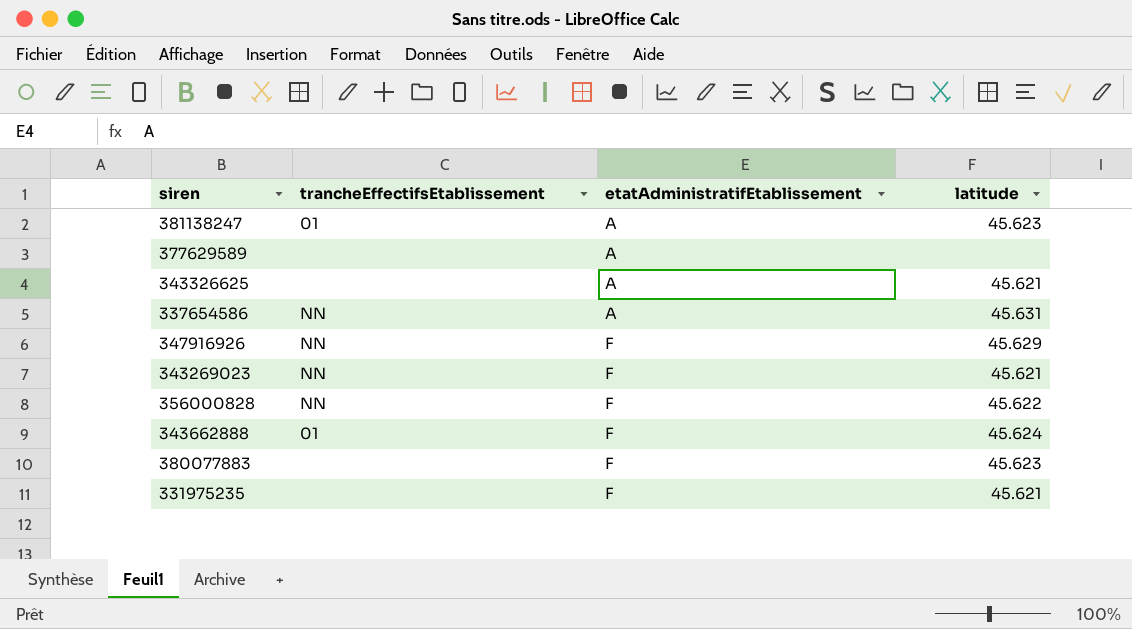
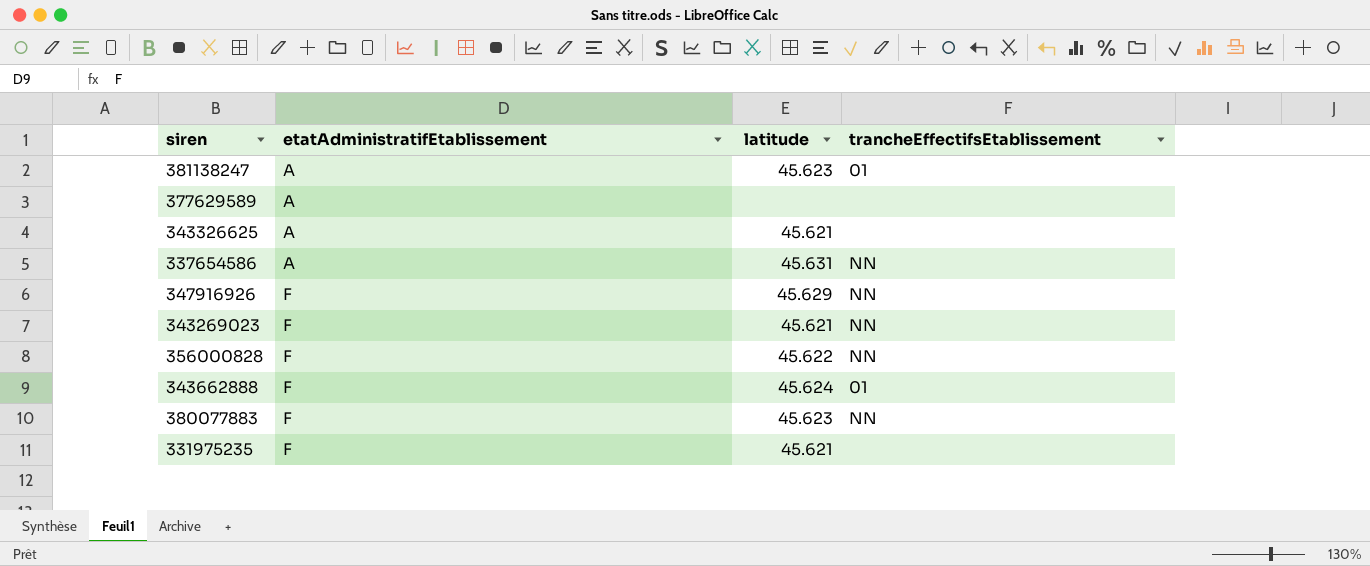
column trancheEffectifsEtablissement | position: 2 -> 4
380077883 | trancheEffectifsEtablissement: none -> NN

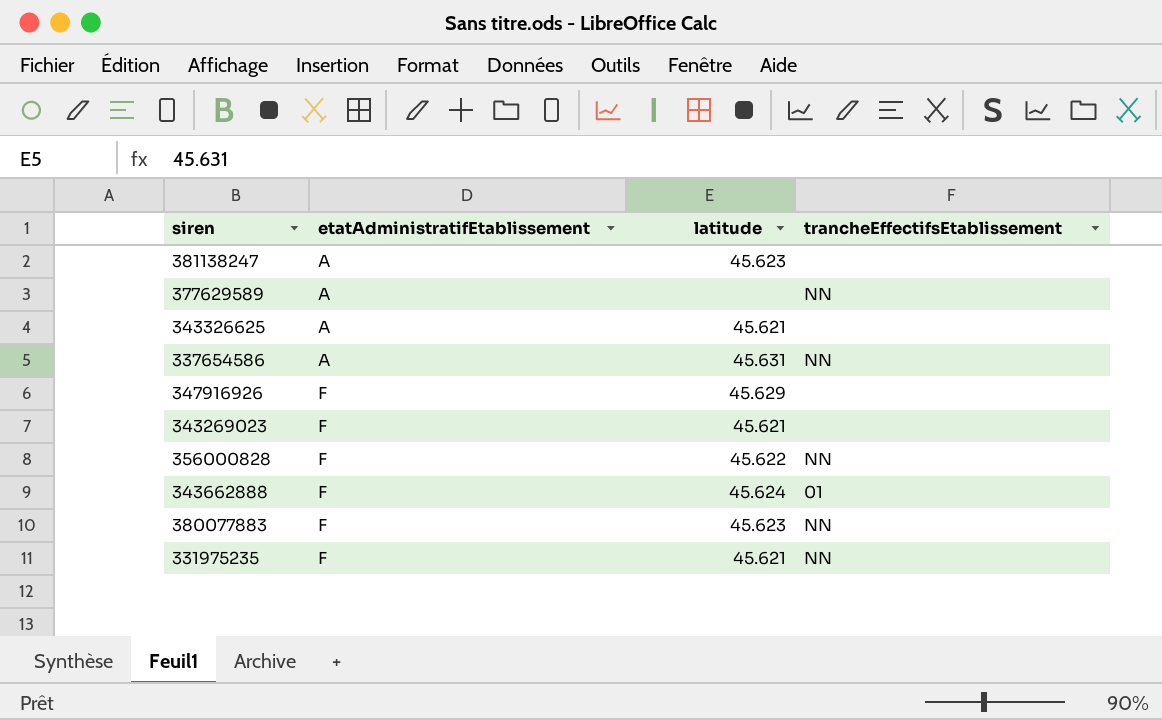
381138247 | trancheEffectifsEtablissement: 01 -> none
377629589 | trancheEffectifsEtablissement: none -> NN
347916926 | trancheEffectifsEtablissement: NN -> none
343269023 | trancheEffectifsEtablissement: NN -> none
331975235 | trancheEffectifsEtablissement: none -> NN

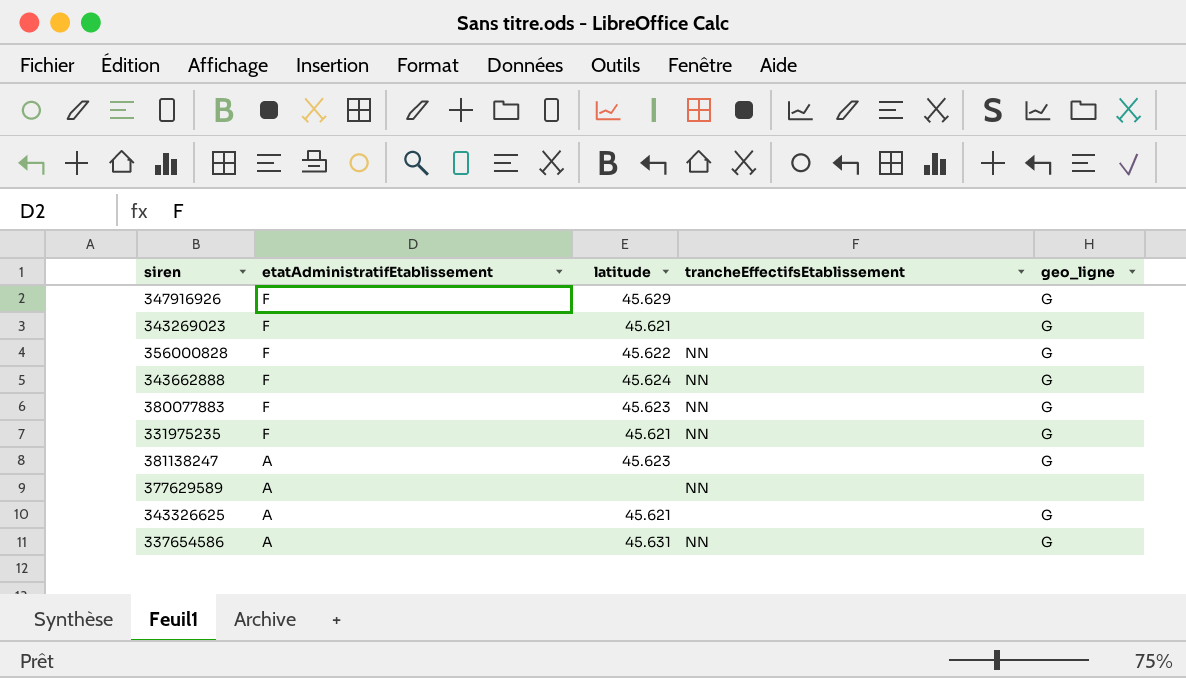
row order: etatAdministratifEtablissement ascending -> etatAdministratifEtablissement descending
column geo_ligne | position: none -> 5
343662888 | trancheEffectifsEtablissement: 01 -> NN

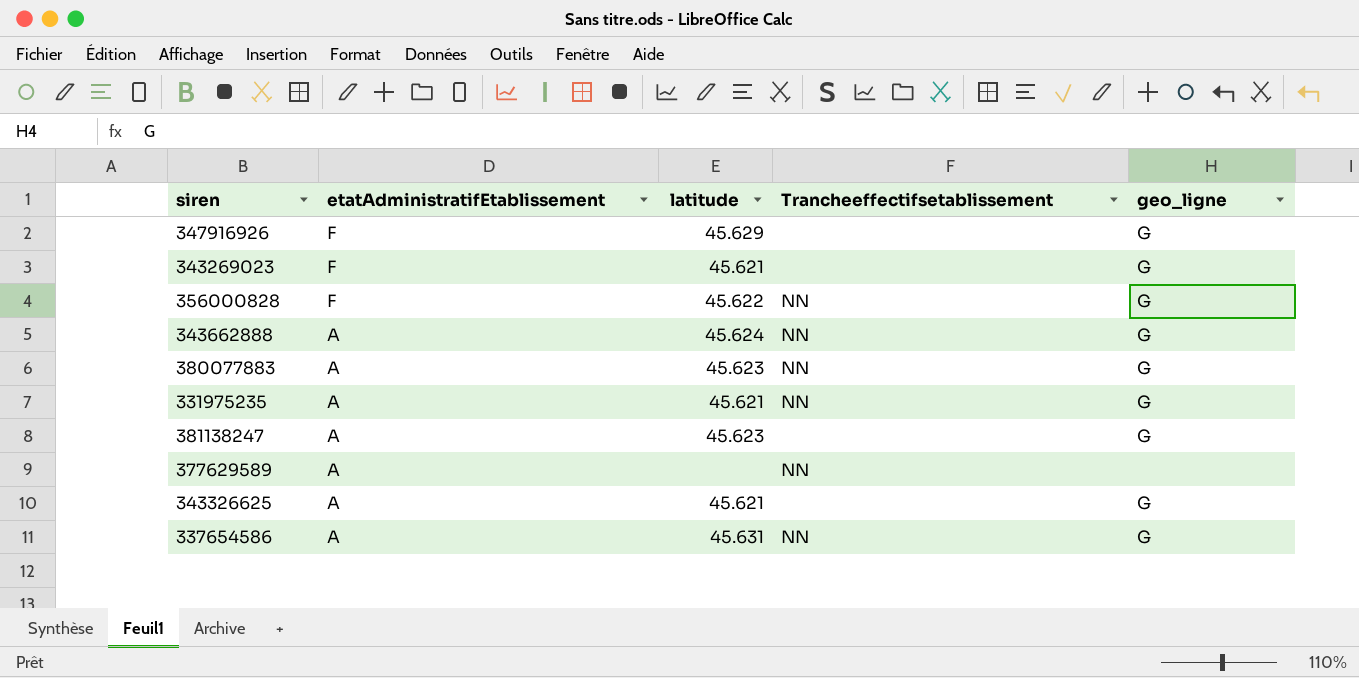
column name: trancheEffectifsEtablissement -> Trancheeffectifsetablissement
343662888 | etatAdministratifEtablissement: F -> A
380077883 | etatAdministratifEtablissement: F -> A
331975235 | etatAdministratifEtablissement: F -> A

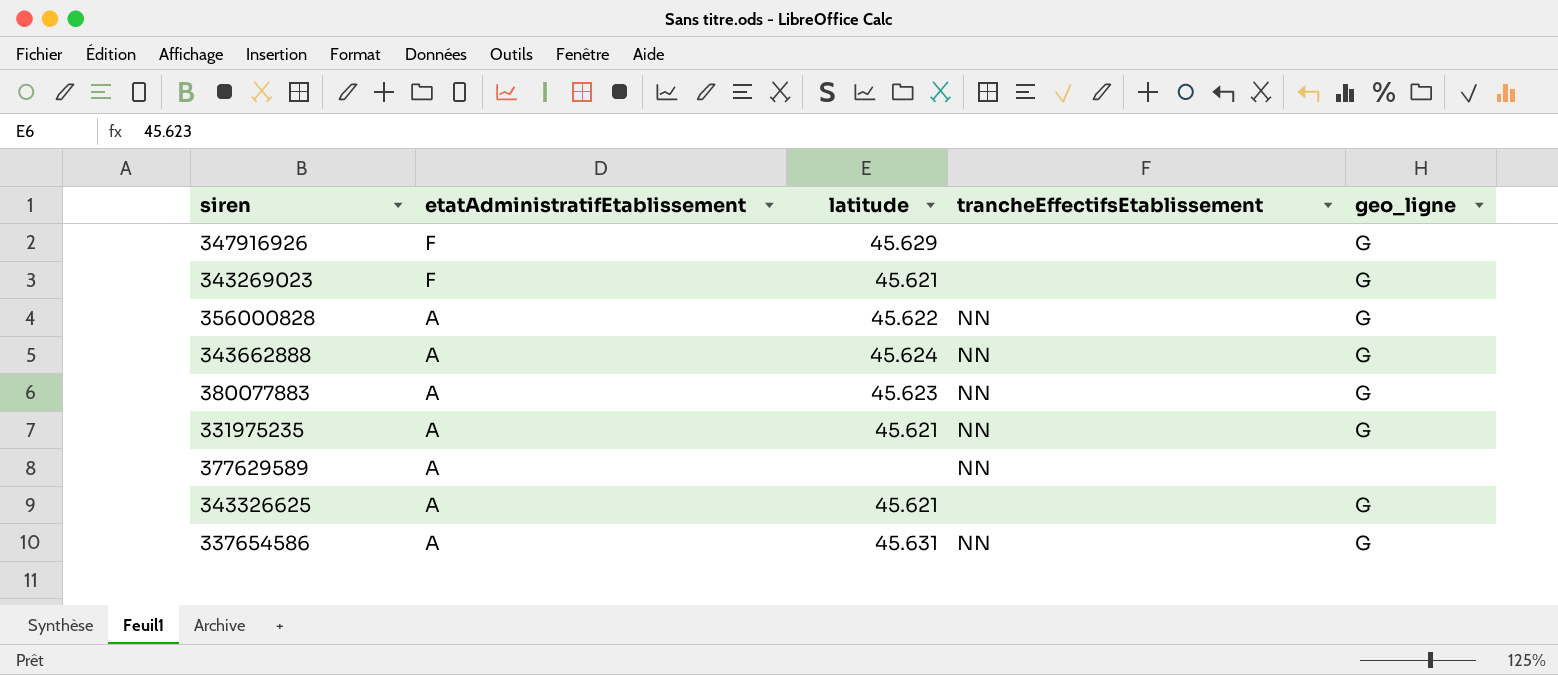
column name: Trancheeffectifsetablissement -> trancheEffectifsEtablissement
row 381138247: A | 45.623 | none | G -> none
356000828 | etatAdministratifEtablissement: F -> A

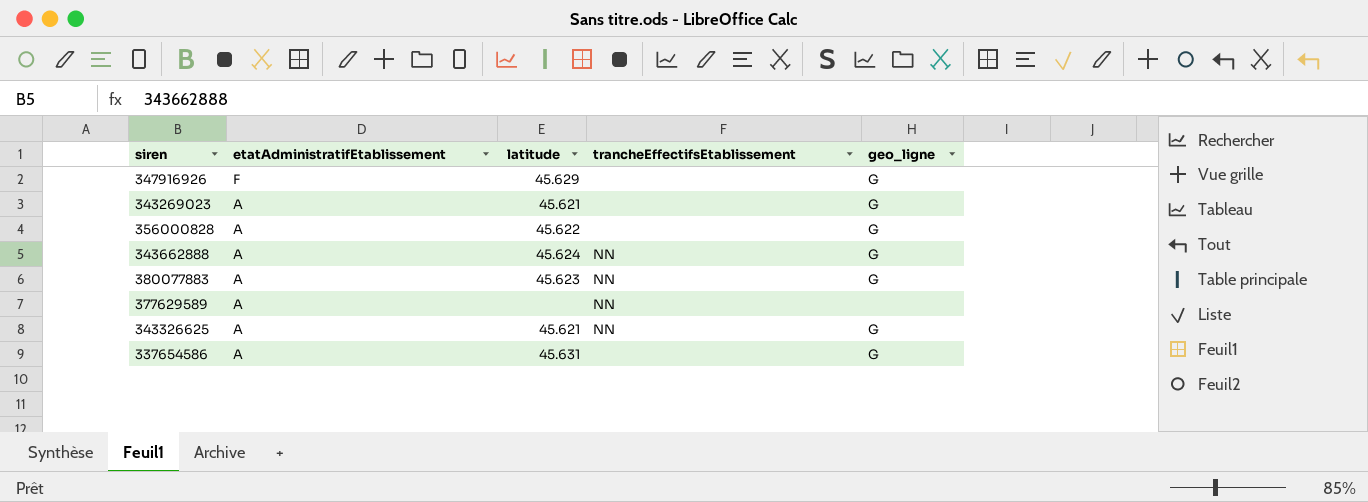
row 331975235: A | 45.621 | NN | G -> none
343269023 | etatAdministratifEtablissement: F -> A
356000828 | trancheEffectifsEtablissement: NN -> none
343326625 | trancheEffectifsEtablissement: none -> NN
337654586 | trancheEffectifsEtablissement: NN -> none

